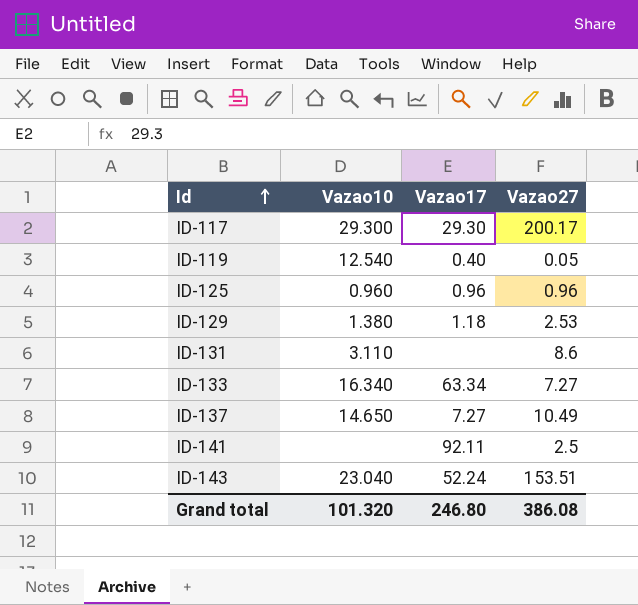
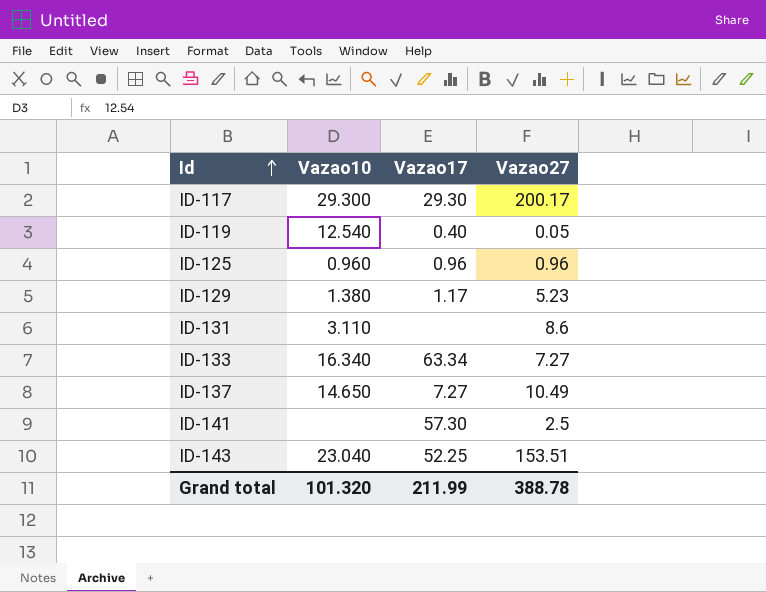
ID-129 | Vazao17: 1.18 -> 1.17
ID-129 | Vazao27: 2.53 -> 5.23
ID-141 | Vazao17: 92.11 -> 57.30
ID-143 | Vazao17: 52.24 -> 52.25
Grand total | Vazao17: 246.80 -> 211.99
Grand total | Vazao27: 386.08 -> 388.78

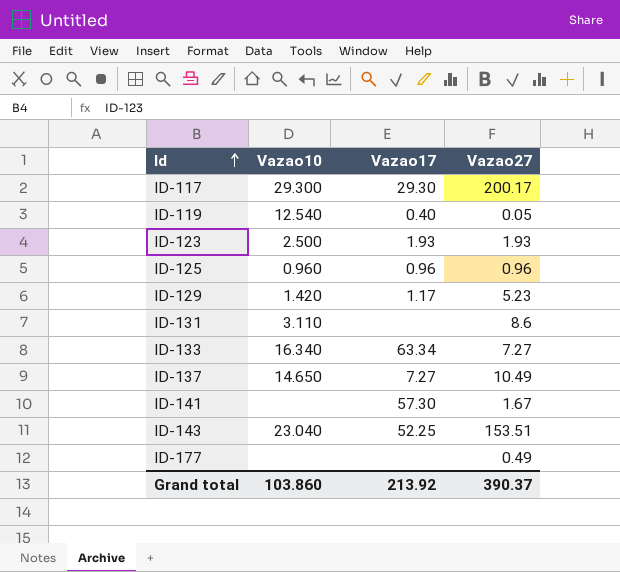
row ID-123: none -> 2.500 | 1.93 | 1.93
ID-129 | Vazao10: 1.380 -> 1.420
ID-141 | Vazao27: 2.5 -> 1.67
row ID-177: none -> none | none | 0.49
Grand total | Vazao10: 101.320 -> 103.860
Grand total | Vazao17: 211.99 -> 213.92
Grand total | Vazao27: 388.78 -> 390.37

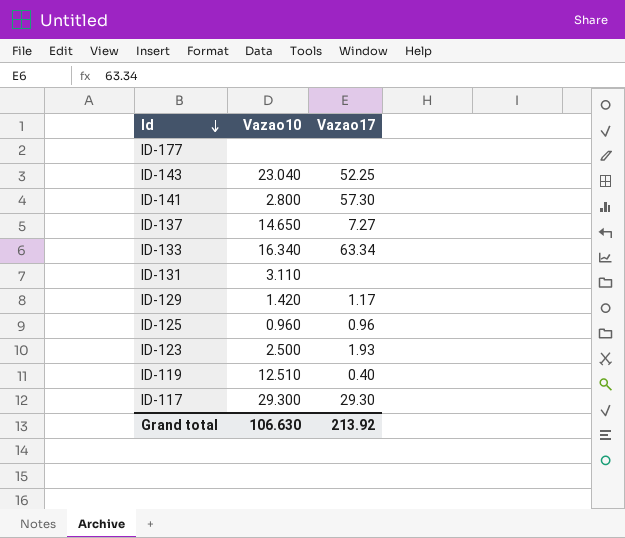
row order: Id ascending -> Id descending
column Vazao27 | position: 4 -> none
ID-141 | Vazao10: none -> 2.800
ID-119 | Vazao10: 12.540 -> 12.510
Grand total | Vazao10: 103.860 -> 106.630

